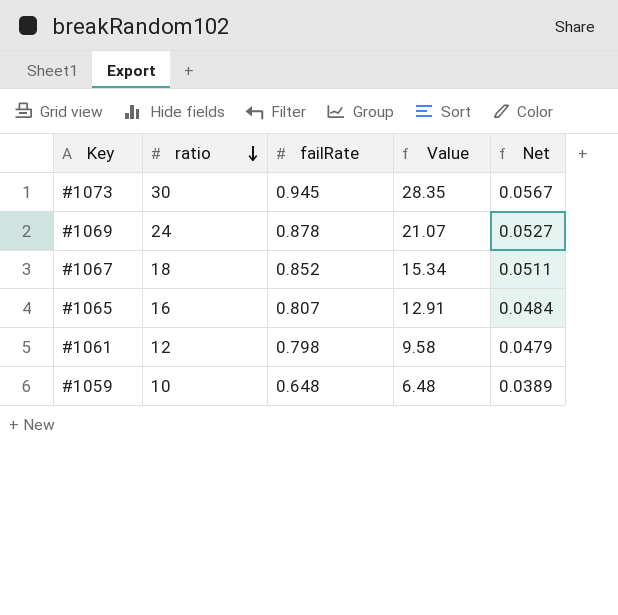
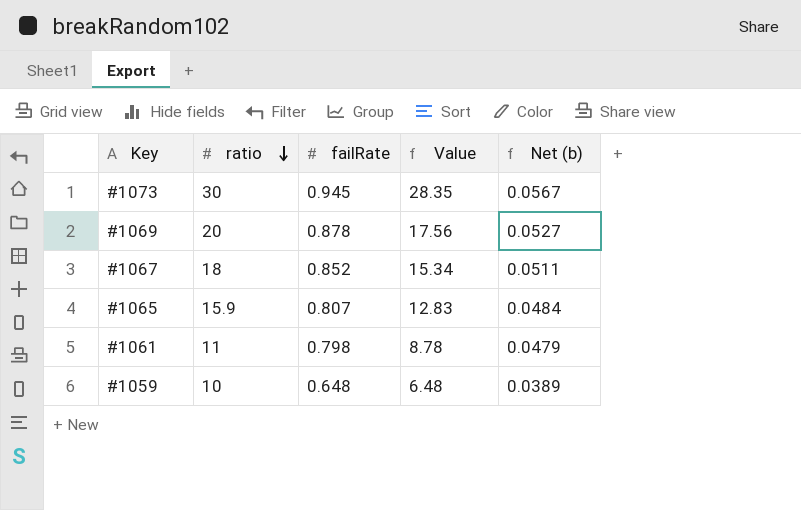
column name: Net -> Net (b)
#1069 | ratio: 24 -> 20
#1069 | Value: 21.07 -> 17.56
#1065 | ratio: 16 -> 15.9
#1065 | Value: 12.91 -> 12.83
#1061 | ratio: 12 -> 11
#1061 | Value: 9.58 -> 8.78

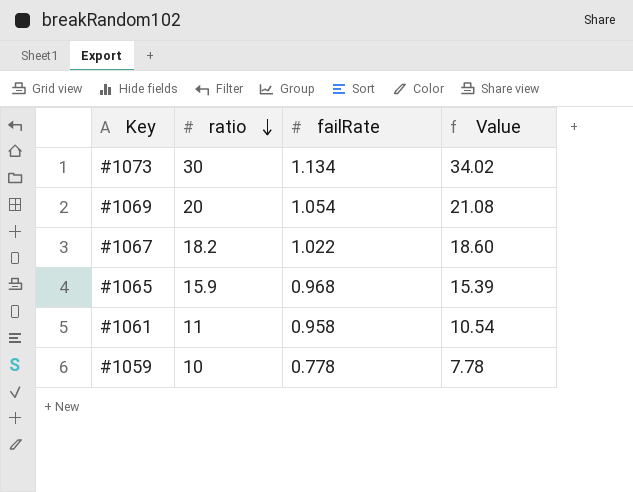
column Net (b) | formula: [failRate] * 0.06 -> none
#1073 | failRate: 0.945 -> 1.134
#1073 | Value: 28.35 -> 34.02
#1069 | failRate: 0.878 -> 1.054
#1069 | Value: 17.56 -> 21.08
#1067 | ratio: 18 -> 18.2
#1067 | failRate: 0.852 -> 1.022
#1067 | Value: 15.34 -> 18.60
#1065 | failRate: 0.807 -> 0.968
#1065 | Value: 12.83 -> 15.39
#1061 | failRate: 0.798 -> 0.958
#1061 | Value: 8.78 -> 10.54
#1059 | failRate: 0.648 -> 0.778
#1059 | Value: 6.48 -> 7.78

